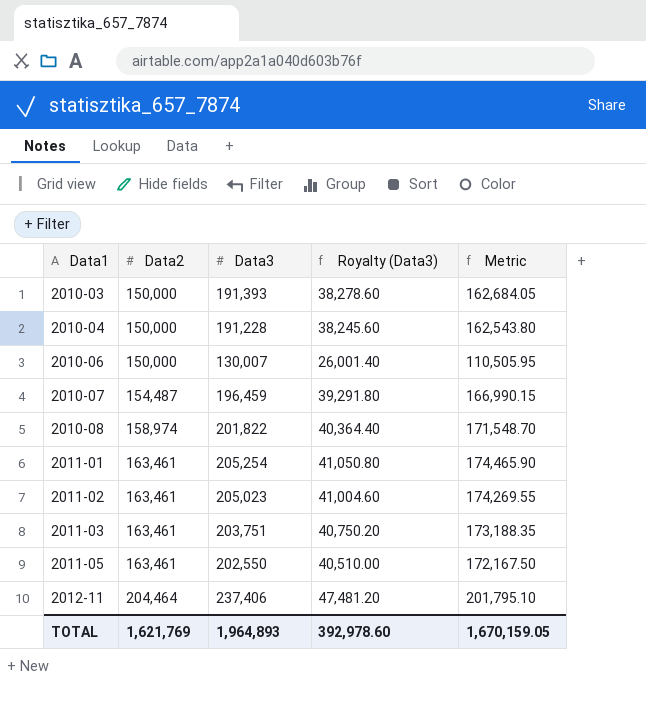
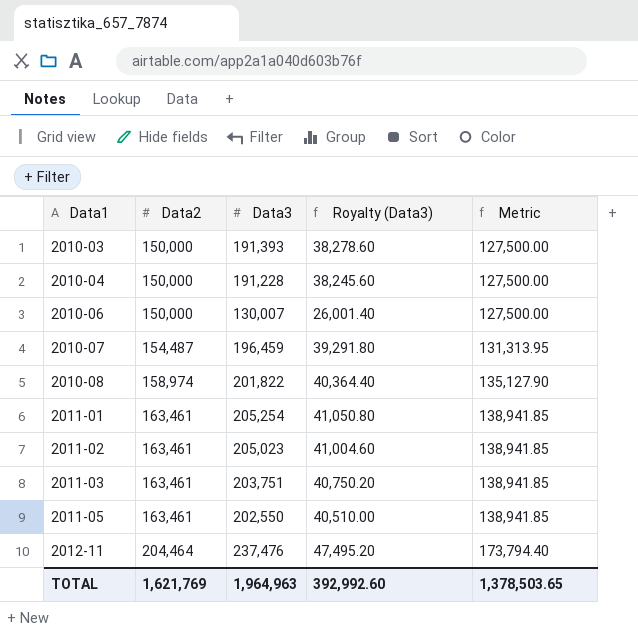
column Metric | formula: [Data3] * 0.85 -> [Data2] * 0.85
2012-11 | Data3: 237,406 -> 237,476
2012-11 | Royalty (Data3): 47,481.20 -> 47,495.20
TOTAL | Data3: 1,964,893 -> 1,964,963
TOTAL | Royalty (Data3): 392,978.60 -> 392,992.60
TOTAL | Metric: 1,670,159.05 -> 1,378,503.65

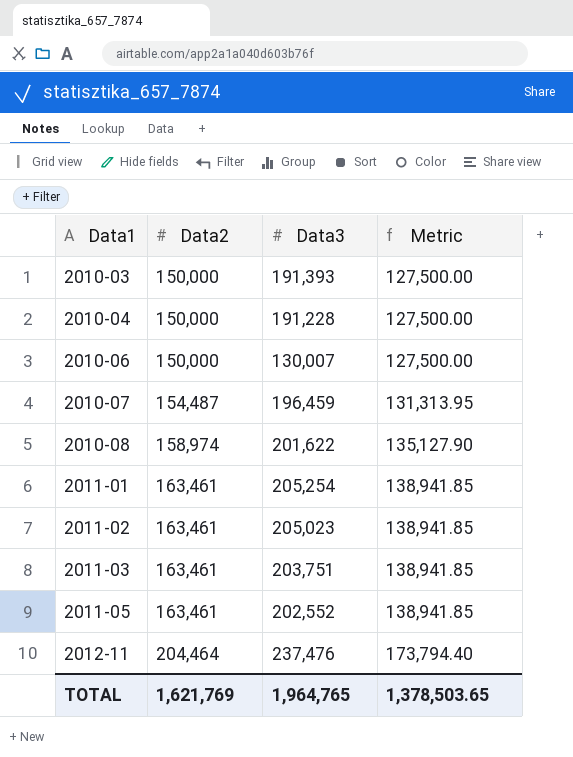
column Royalty (Data3) | formula: [Data3] * 0.2 -> none
2010-08 | Data3: 201,822 -> 201,622
2011-05 | Data3: 202,550 -> 202,552
TOTAL | Data3: 1,964,963 -> 1,964,765

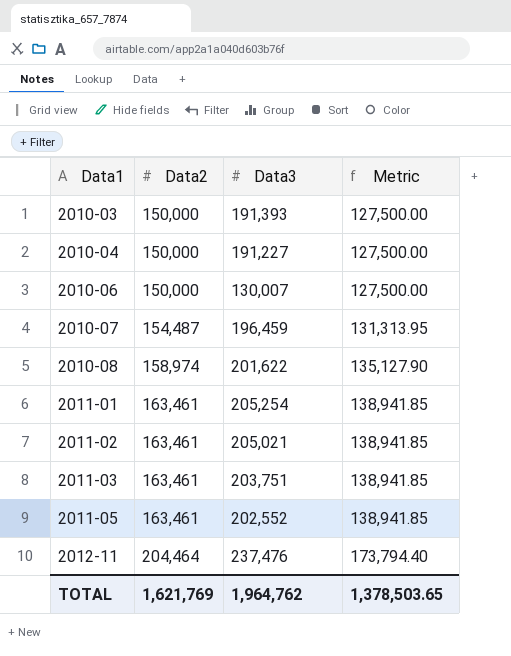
2010-04 | Data3: 191,228 -> 191,227
2011-02 | Data3: 205,023 -> 205,021
TOTAL | Data3: 1,964,765 -> 1,964,762

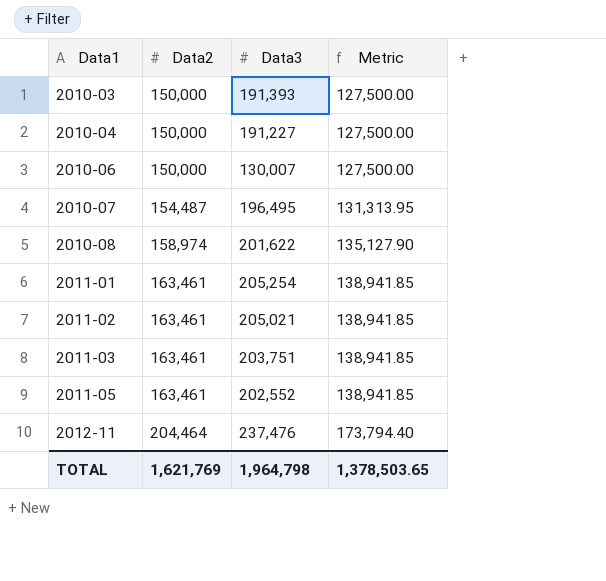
2010-07 | Data3: 196,459 -> 196,495
TOTAL | Data3: 1,964,762 -> 1,964,798

